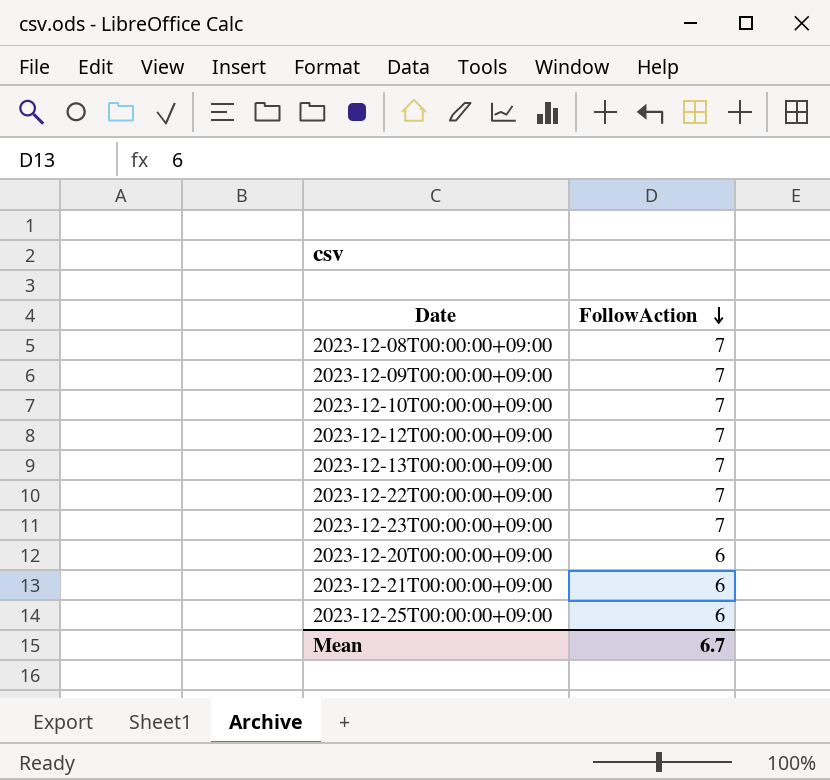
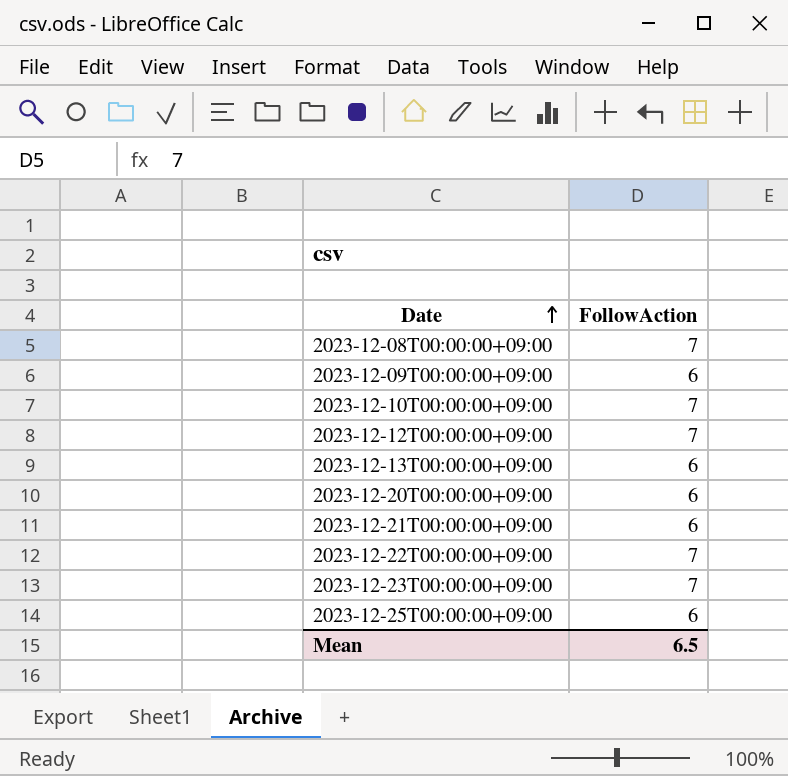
row order: FollowAction descending -> Date ascending
2023-12-09T00:00:00+09:00 | FollowAction: 7 -> 6
2023-12-13T00:00:00+09:00 | FollowAction: 7 -> 6
Mean | FollowAction: 6.7 -> 6.5

